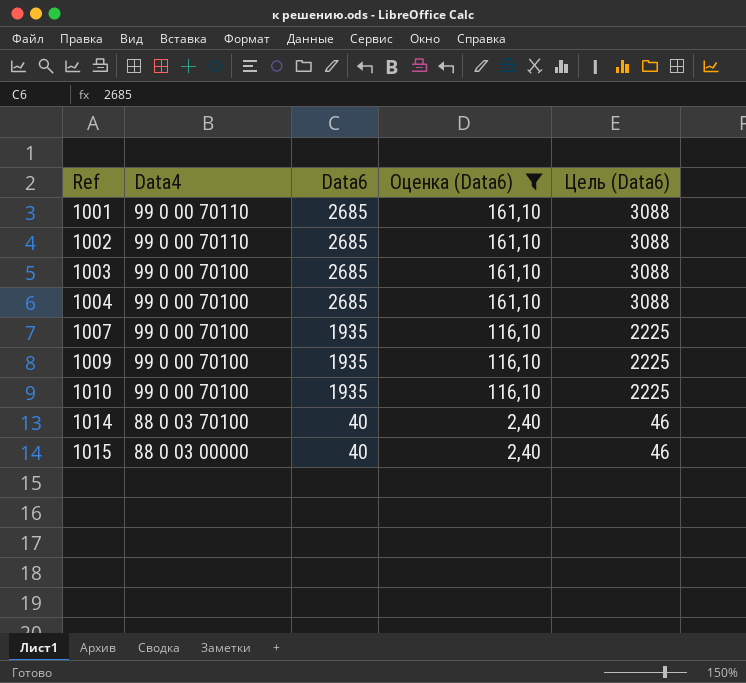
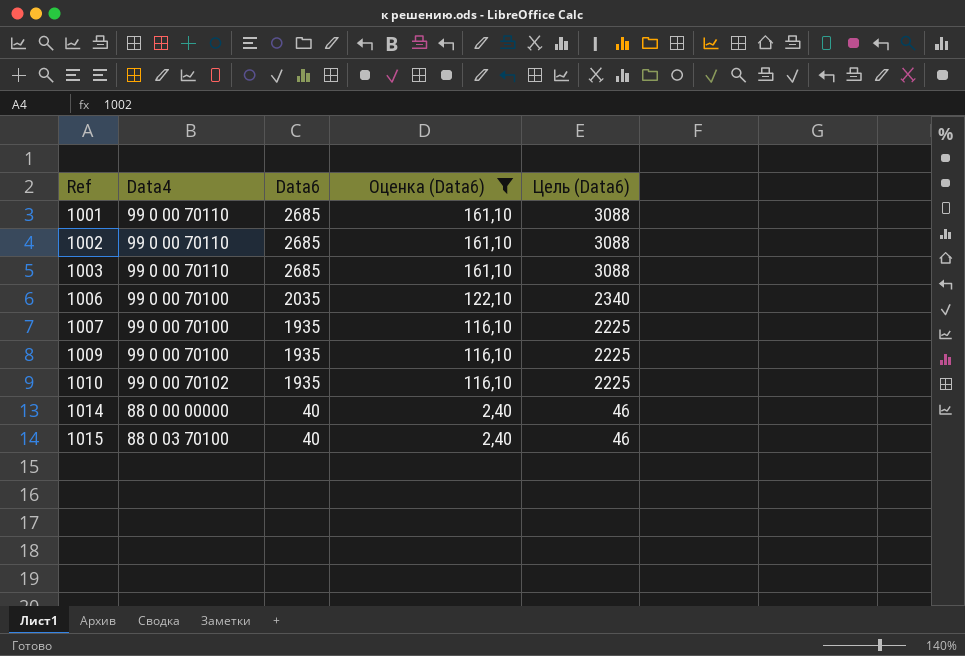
row 1004: 99 0 00 70100 | 2685 | 161,10 | 3088 -> none
1003 | Data4: 99 0 00 70100 -> 99 0 00 70110
row 1006: none -> 99 0 00 70100 | 2035 | 122,10 | 2340
1010 | Data4: 99 0 00 70100 -> 99 0 00 70102
1014 | Data4: 88 0 03 70100 -> 88 0 00 00000
1015 | Data4: 88 0 03 00000 -> 88 0 03 70100

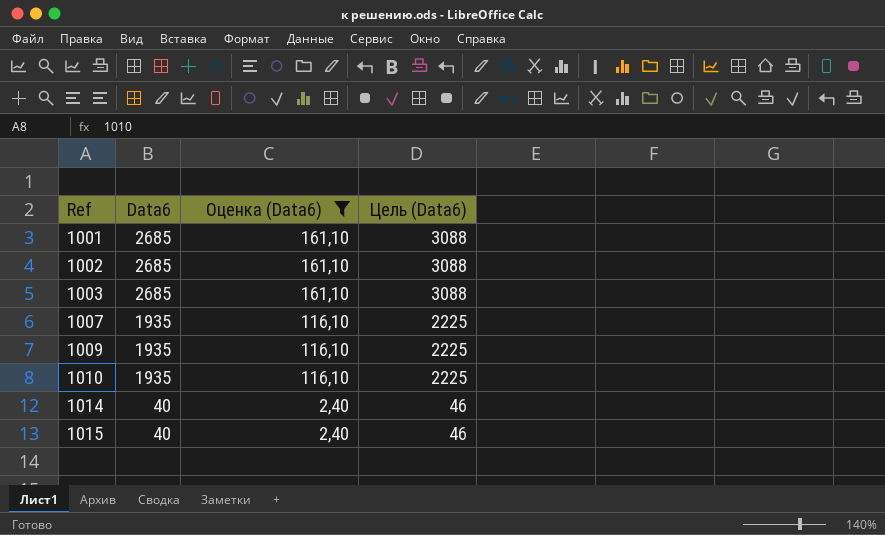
column Data4 | position: 2 -> none
row 1006: 99 0 00 70100 | 2035 | 122,10 | 2340 -> none

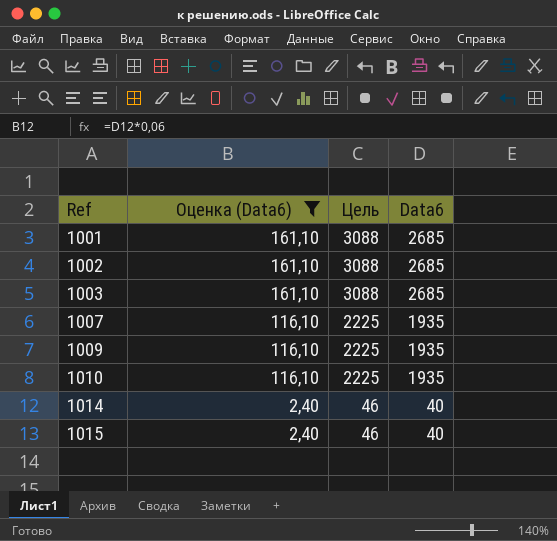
column name: Цель (Data6) -> Цель
column Data6 | position: 2 -> 4

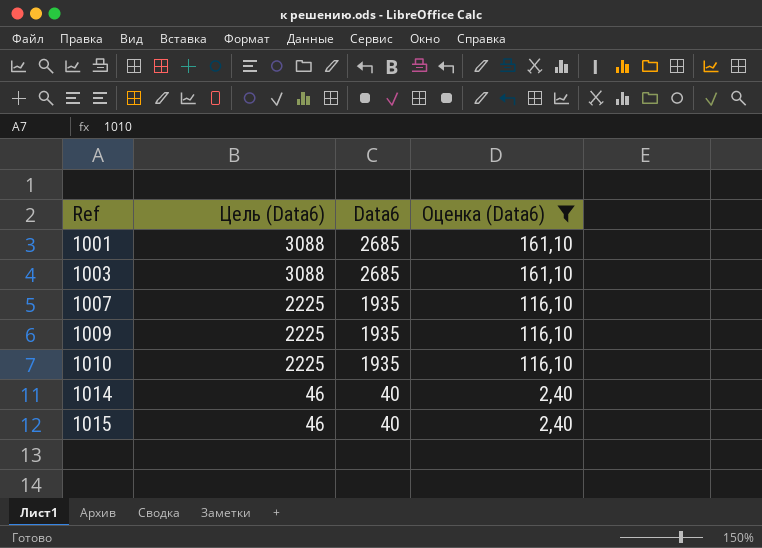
column name: Цель -> Цель (Data6)
column Оценка (Data6) | position: 2 -> 4
row 1002: 161,10 | 3088 | 2685 -> none

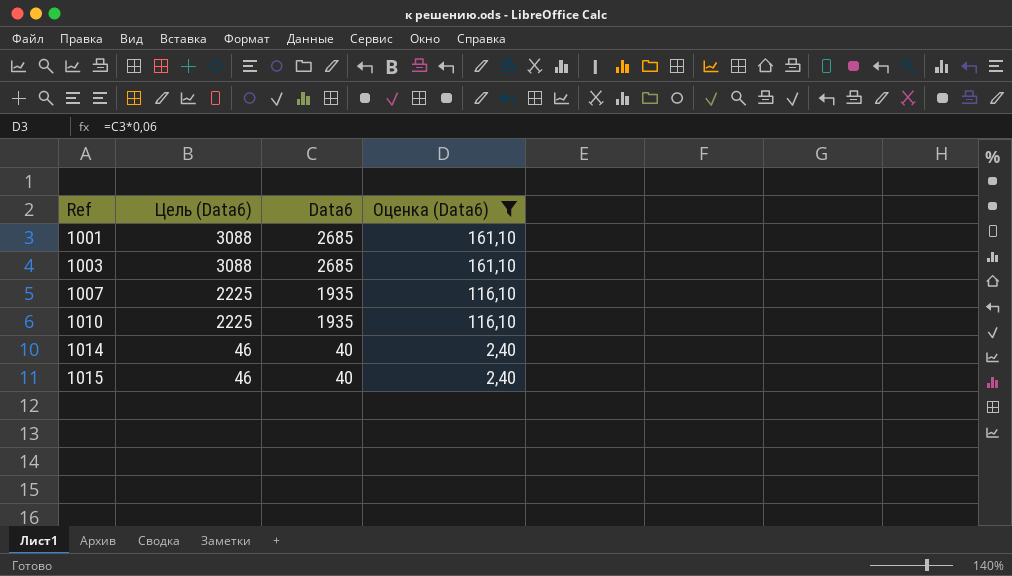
row 1009: 2225 | 1935 | 116,10 -> none

